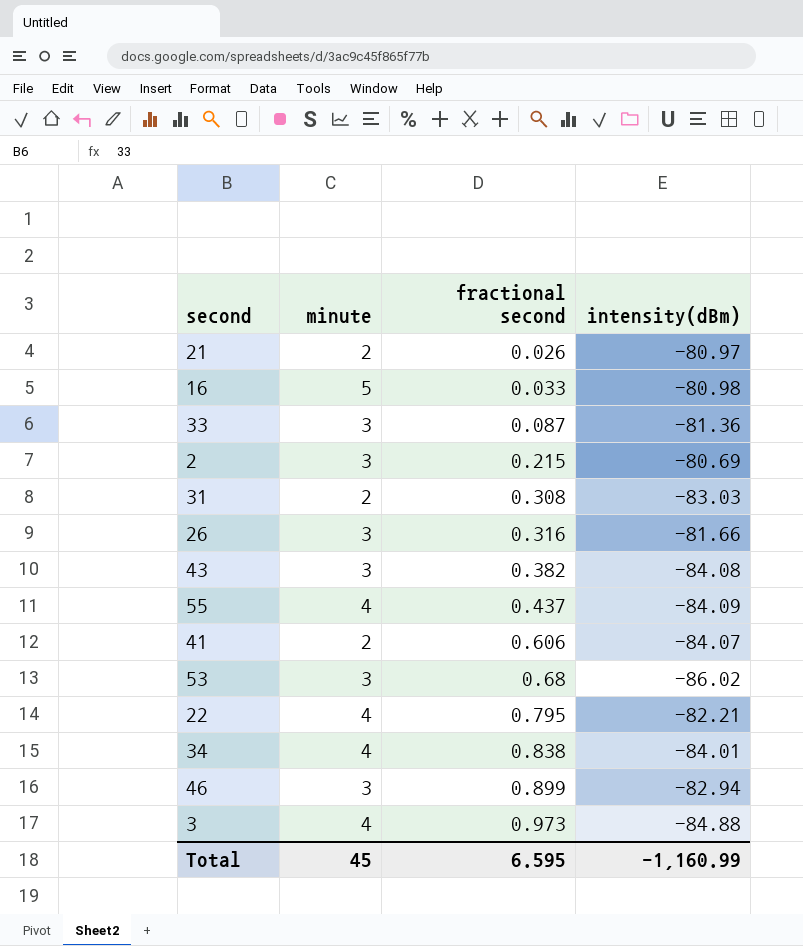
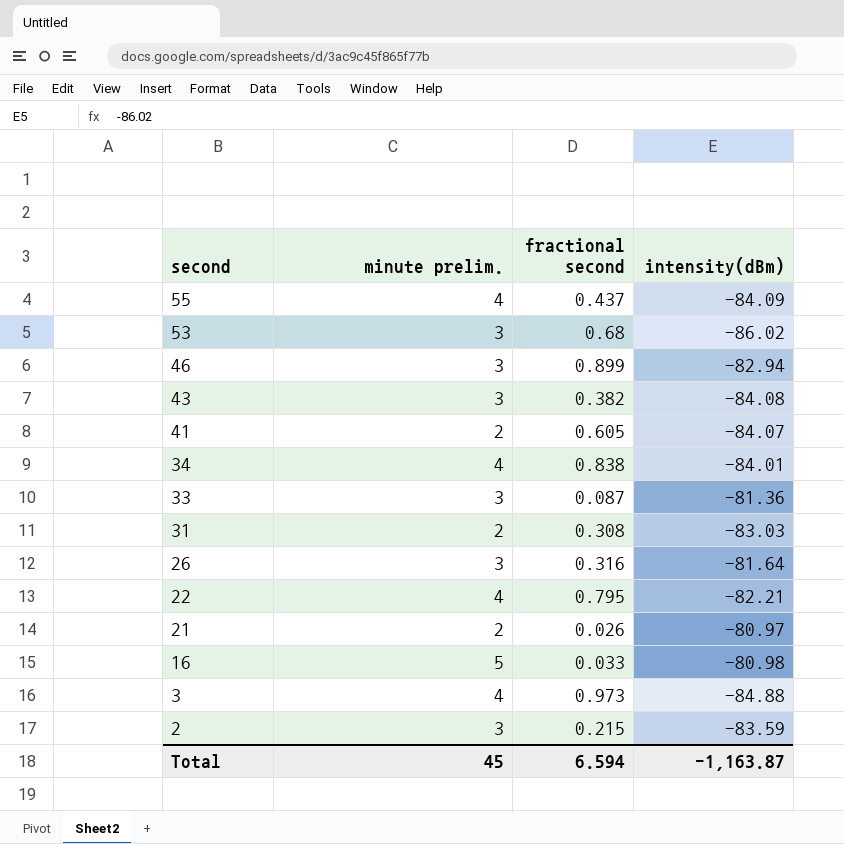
row order: fractional second ascending -> second descending
column name: minute -> minute prelim.
41 | fractional second: 0.606 -> 0.605
26 | intensity(dBm): -81.66 -> -81.64
2 | intensity(dBm): -80.69 -> -83.59
Total | fractional second: 6.595 -> 6.594
Total | intensity(dBm): -1,160.99 -> -1,163.87

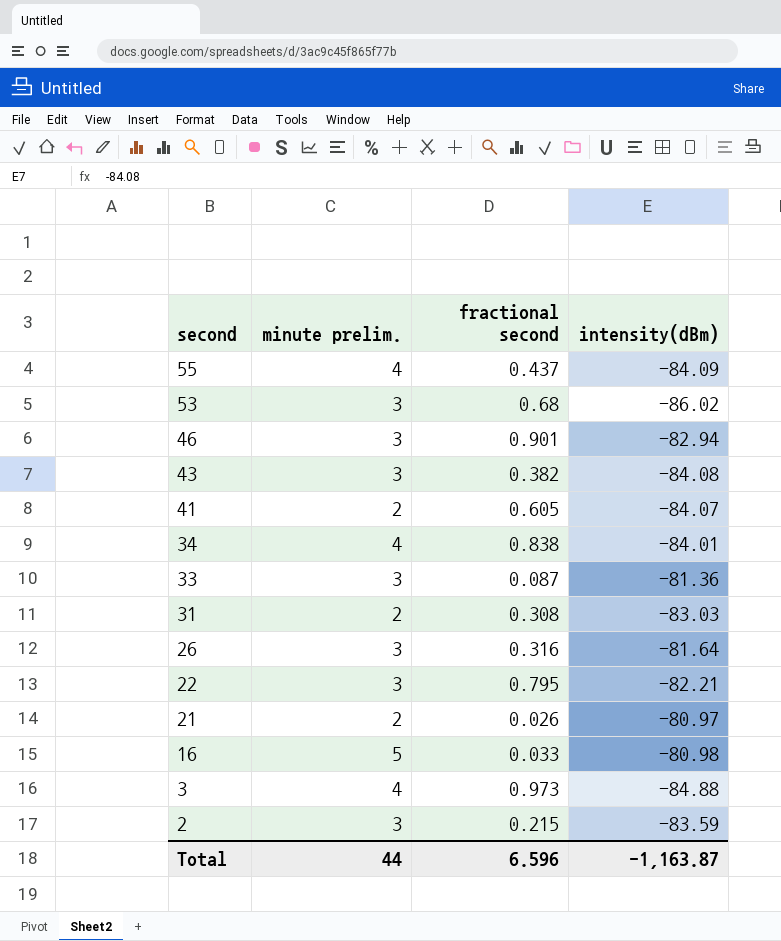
46 | fractional second: 0.899 -> 0.901
22 | minute prelim.: 4 -> 3
Total | minute prelim.: 45 -> 44
Total | fractional second: 6.594 -> 6.596

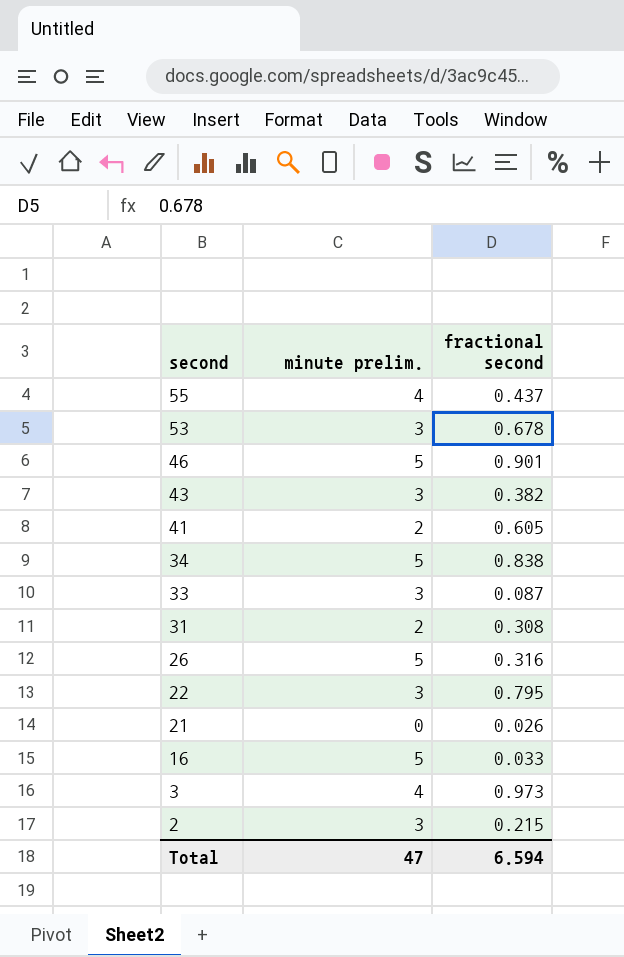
column intensity(dBm) | position: 4 -> none
53 | fractional second: 0.68 -> 0.678
46 | minute prelim.: 3 -> 5
34 | minute prelim.: 4 -> 5
26 | minute prelim.: 3 -> 5
21 | minute prelim.: 2 -> 0
Total | minute prelim.: 44 -> 47
Total | fractional second: 6.596 -> 6.594

